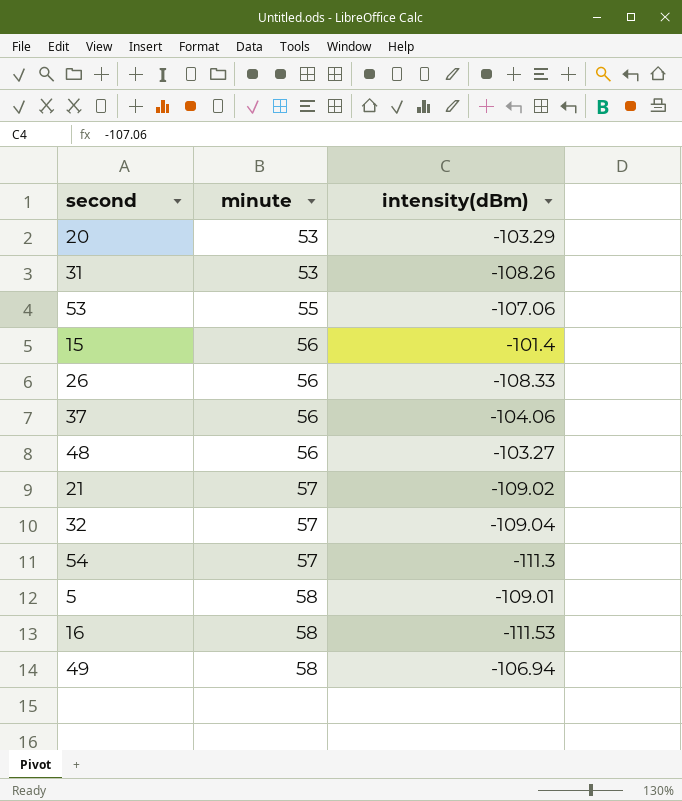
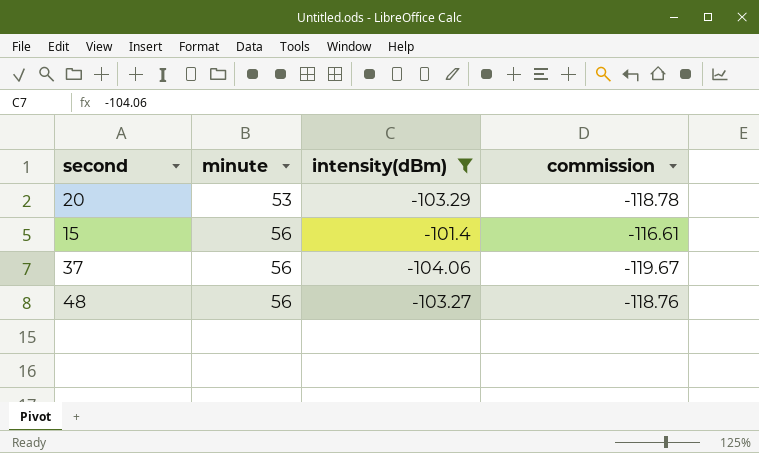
filter: none -> intensity(dBm) >= -104.06
column commission | formula: none -> [intensity(dBm)] * 1.15

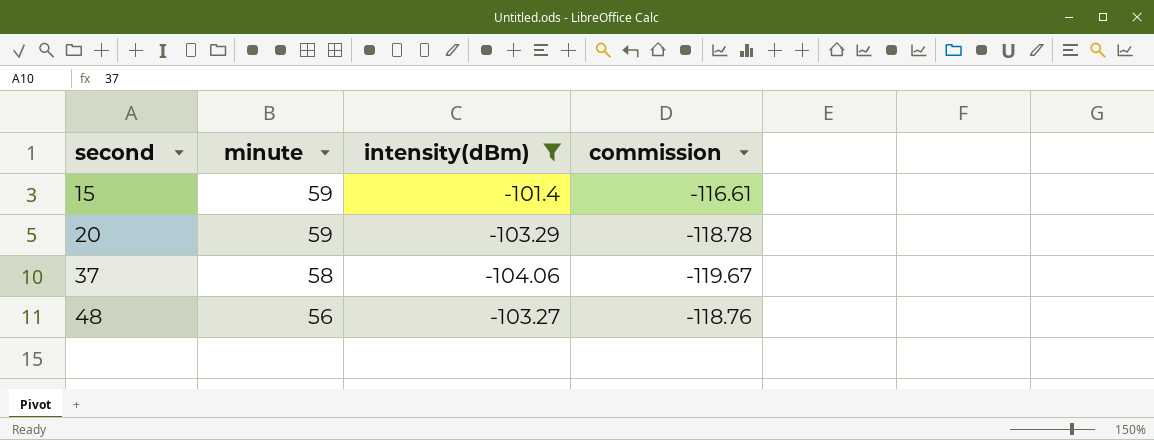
row order: minute ascending -> second ascending
15 | minute: 56 -> 59
20 | minute: 53 -> 59
37 | minute: 56 -> 58

